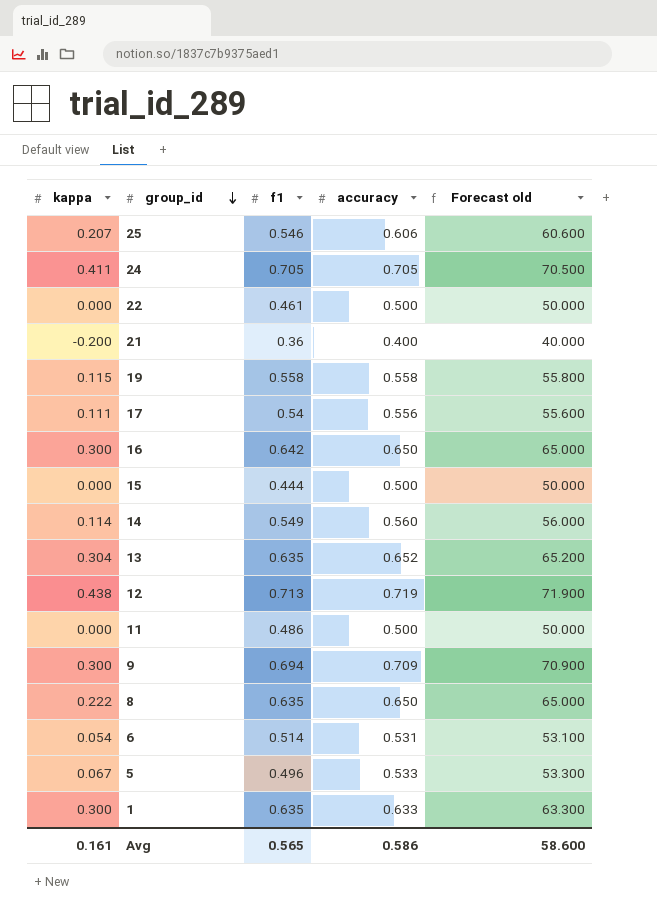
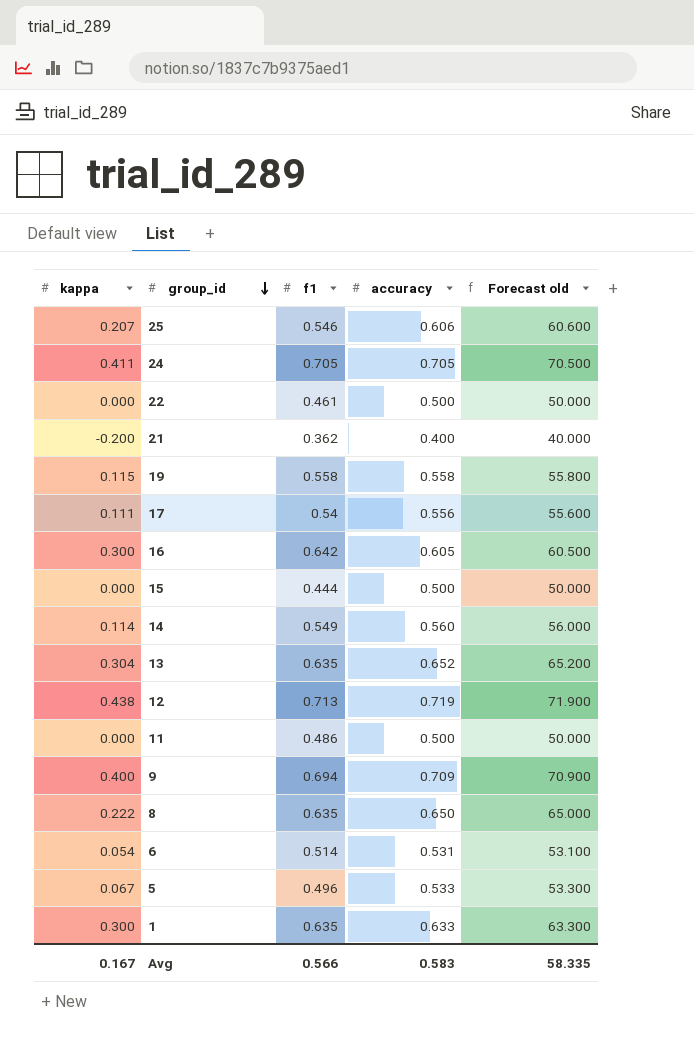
21 | f1: 0.36 -> 0.362
16 | accuracy: 0.650 -> 0.605
16 | Forecast old: 65.000 -> 60.500
9 | kappa: 0.300 -> 0.400
Avg | kappa: 0.161 -> 0.167
Avg | f1: 0.565 -> 0.566
Avg | accuracy: 0.586 -> 0.583
Avg | Forecast old: 58.600 -> 58.335

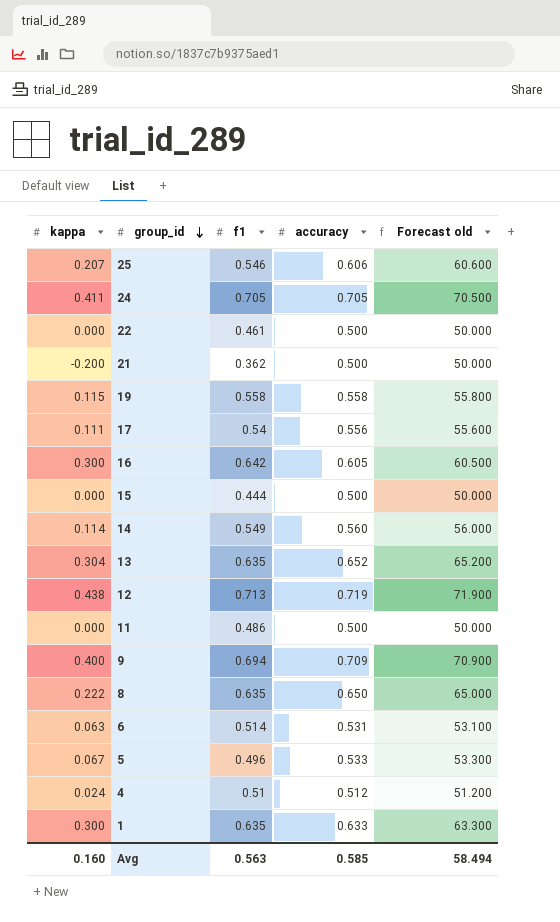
21 | accuracy: 0.400 -> 0.500
21 | Forecast old: 40.000 -> 50.000
6 | kappa: 0.054 -> 0.063
row 4: none -> 0.024 | 0.51 | 0.512 | 51.200
Avg | kappa: 0.167 -> 0.160
Avg | f1: 0.566 -> 0.563
Avg | accuracy: 0.583 -> 0.585
Avg | Forecast old: 58.335 -> 58.494

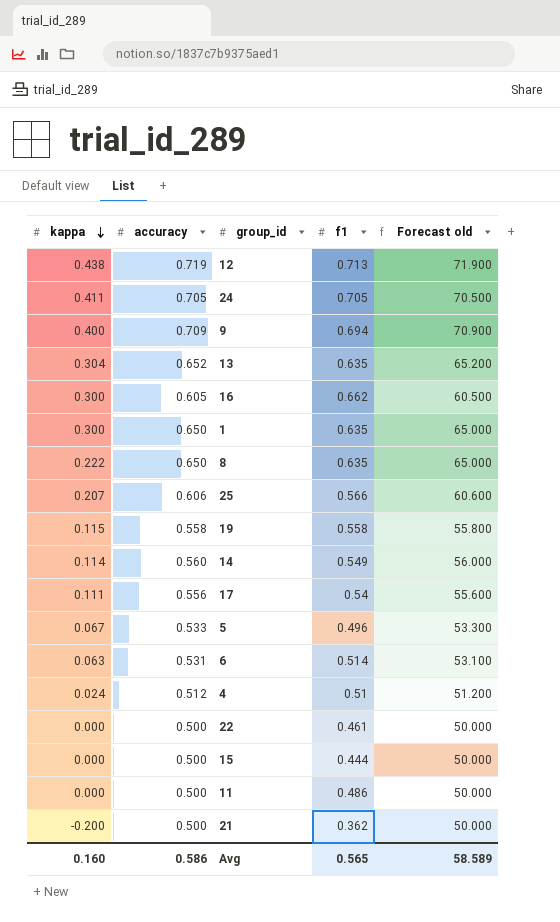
row order: group_id descending -> kappa descending
column accuracy | position: 4 -> 2
16 | f1: 0.642 -> 0.662
1 | accuracy: 0.633 -> 0.650
1 | Forecast old: 63.300 -> 65.000
25 | f1: 0.546 -> 0.566
Avg | accuracy: 0.585 -> 0.586
Avg | f1: 0.563 -> 0.565
Avg | Forecast old: 58.494 -> 58.589

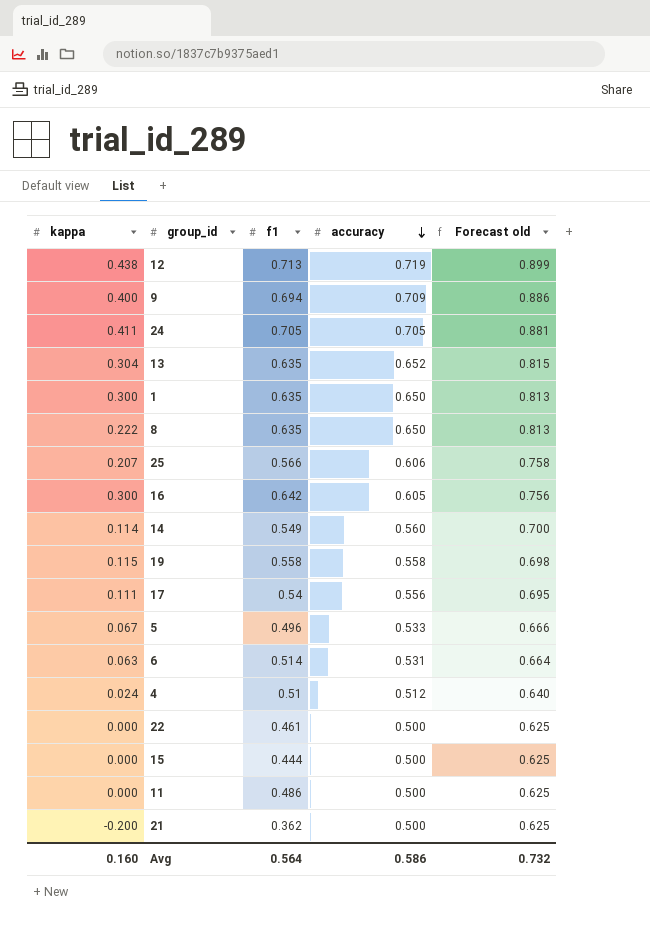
row order: kappa descending -> accuracy descending
column accuracy | position: 2 -> 4
column Forecast old | formula: [accuracy] * 100 -> [accuracy] * 1.25
16 | f1: 0.662 -> 0.642
Avg | f1: 0.565 -> 0.564
Avg | Forecast old: 58.589 -> 0.732

